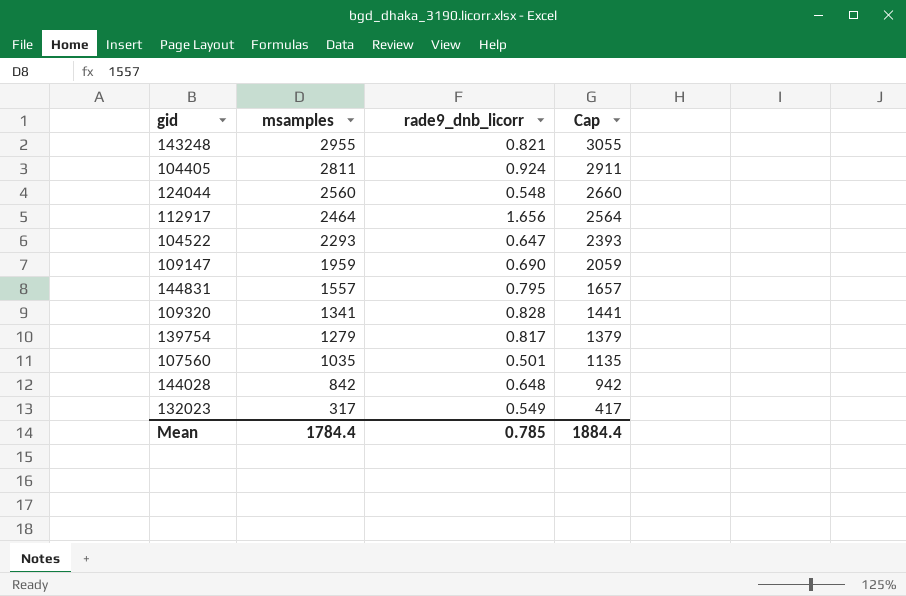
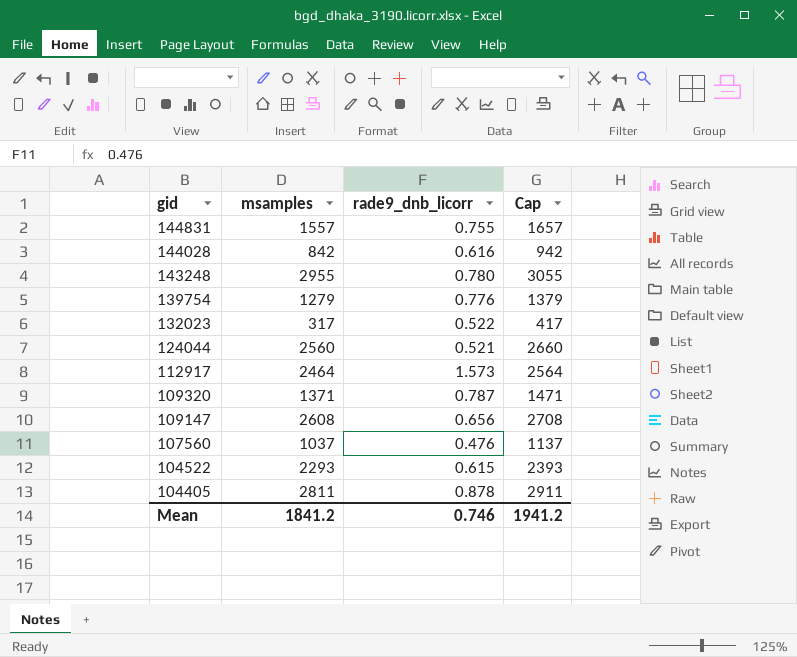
row order: msamples descending -> gid descending
144831 | rade9_dnb_licorr: 0.795 -> 0.755
144028 | rade9_dnb_licorr: 0.648 -> 0.616
143248 | rade9_dnb_licorr: 0.821 -> 0.780
139754 | rade9_dnb_licorr: 0.817 -> 0.776
132023 | rade9_dnb_licorr: 0.549 -> 0.522
124044 | rade9_dnb_licorr: 0.548 -> 0.521
112917 | rade9_dnb_licorr: 1.656 -> 1.573
109320 | msamples: 1341 -> 1371
109320 | rade9_dnb_licorr: 0.828 -> 0.787
109320 | Cap: 1441 -> 1471
109147 | msamples: 1959 -> 2608
109147 | rade9_dnb_licorr: 0.690 -> 0.656
109147 | Cap: 2059 -> 2708
107560 | msamples: 1035 -> 1037
107560 | rade9_dnb_licorr: 0.501 -> 0.476
107560 | Cap: 1135 -> 1137
104522 | rade9_dnb_licorr: 0.647 -> 0.615
104405 | rade9_dnb_licorr: 0.924 -> 0.878
Mean | msamples: 1784.4 -> 1841.2
Mean | rade9_dnb_licorr: 0.785 -> 0.746
Mean | Cap: 1884.4 -> 1941.2

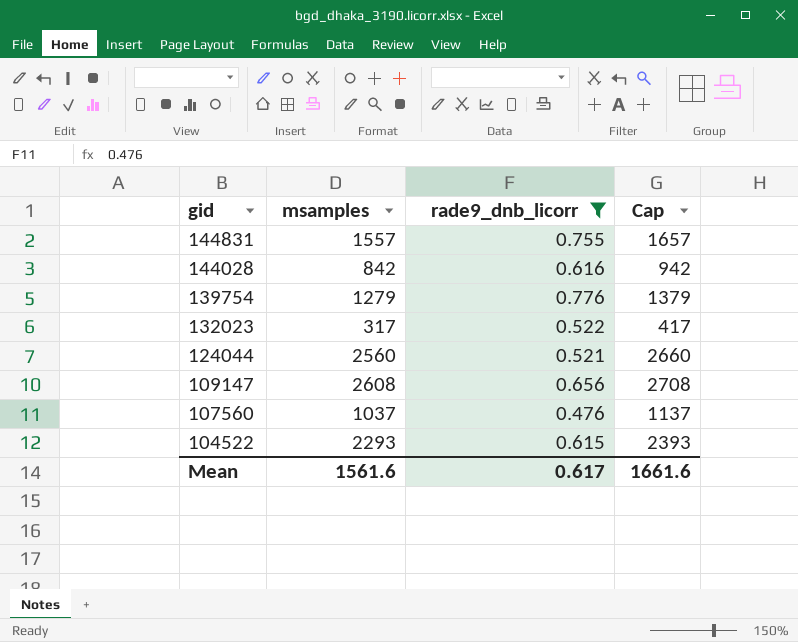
filter: none -> rade9_dnb_licorr <= 0.776
Mean | msamples: 1841.2 -> 1561.6
Mean | rade9_dnb_licorr: 0.746 -> 0.617
Mean | Cap: 1941.2 -> 1661.6

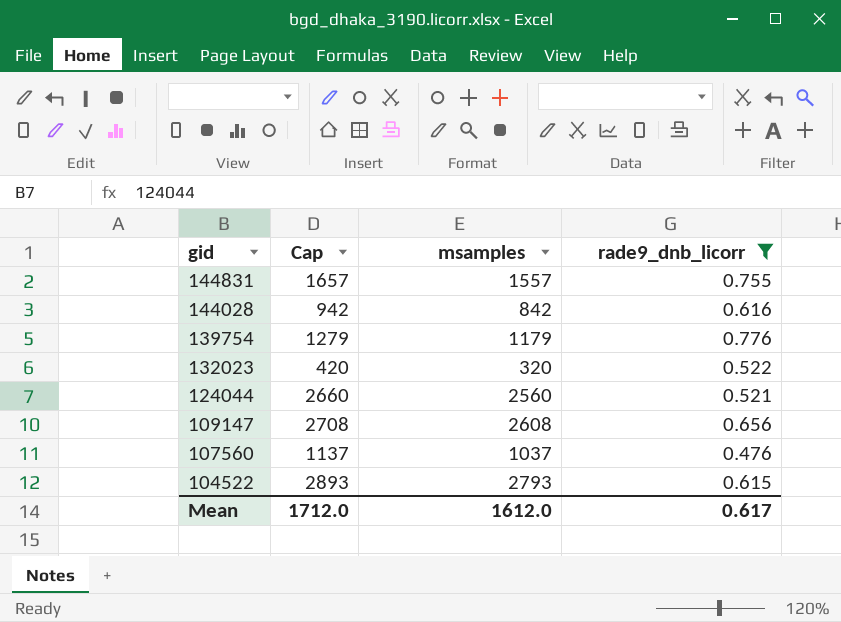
column Cap | position: 4 -> 2
139754 | Cap: 1379 -> 1279
139754 | msamples: 1279 -> 1179
132023 | Cap: 417 -> 420
132023 | msamples: 317 -> 320
104522 | Cap: 2393 -> 2893
104522 | msamples: 2293 -> 2793
Mean | Cap: 1661.6 -> 1712.0
Mean | msamples: 1561.6 -> 1612.0

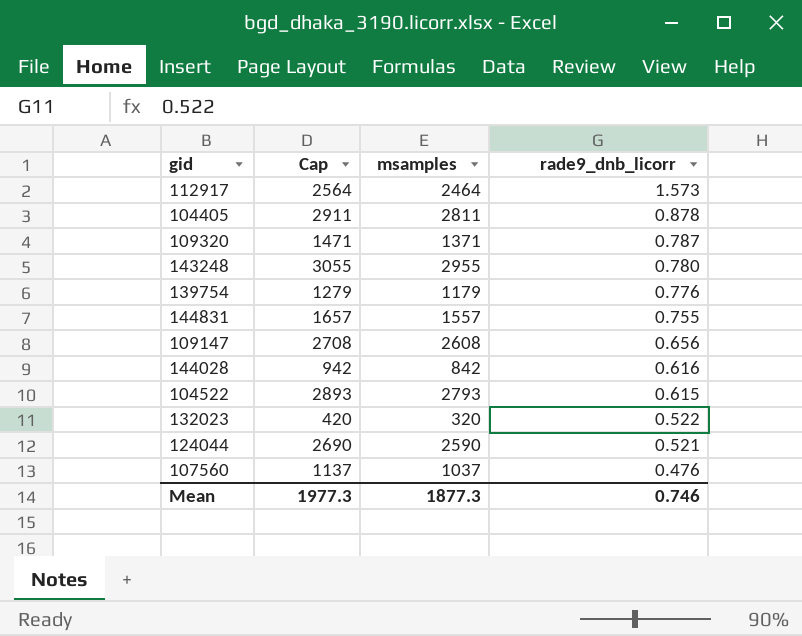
filter: rade9_dnb_licorr <= 0.776 -> none
row order: gid descending -> rade9_dnb_licorr descending
124044 | Cap: 2660 -> 2690
124044 | msamples: 2560 -> 2590
Mean | Cap: 1712.0 -> 1977.3
Mean | msamples: 1612.0 -> 1877.3
Mean | rade9_dnb_licorr: 0.617 -> 0.746

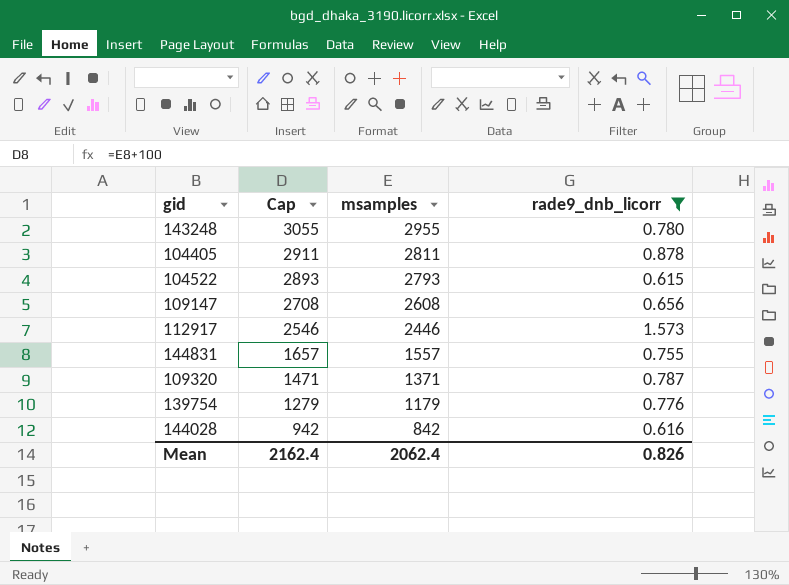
filter: none -> rade9_dnb_licorr >= 0.615
row order: rade9_dnb_licorr descending -> Cap descending
112917 | Cap: 2564 -> 2546
112917 | msamples: 2464 -> 2446
Mean | Cap: 1977.3 -> 2162.4
Mean | msamples: 1877.3 -> 2062.4
Mean | rade9_dnb_licorr: 0.746 -> 0.826

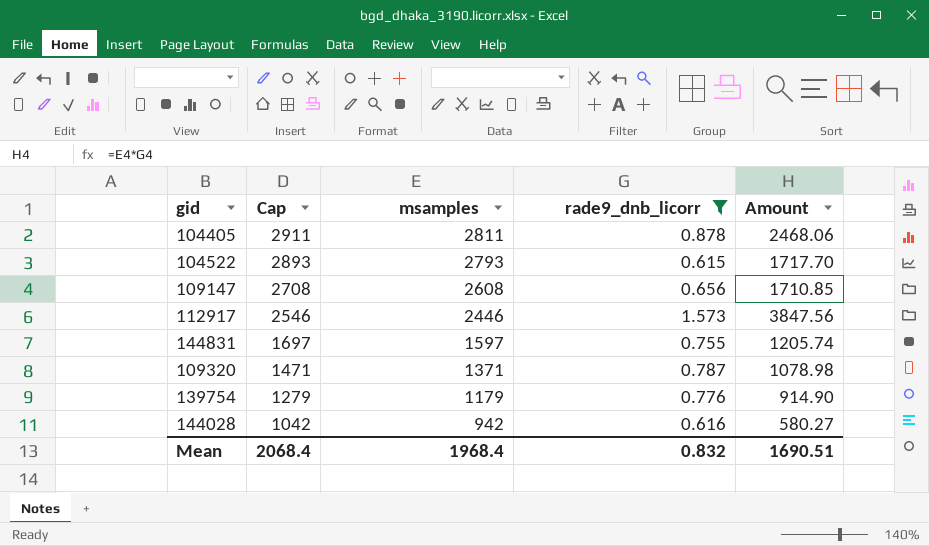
column Amount | formula: none -> [msamples] * [rade9_dnb_licorr]
row 143248: 3055 | 2955 | 0.780 -> none
144831 | Cap: 1657 -> 1697
144831 | msamples: 1557 -> 1597
144028 | Cap: 942 -> 1042
144028 | msamples: 842 -> 942
Mean | Cap: 2162.4 -> 2068.4
Mean | msamples: 2062.4 -> 1968.4
Mean | rade9_dnb_licorr: 0.826 -> 0.832

